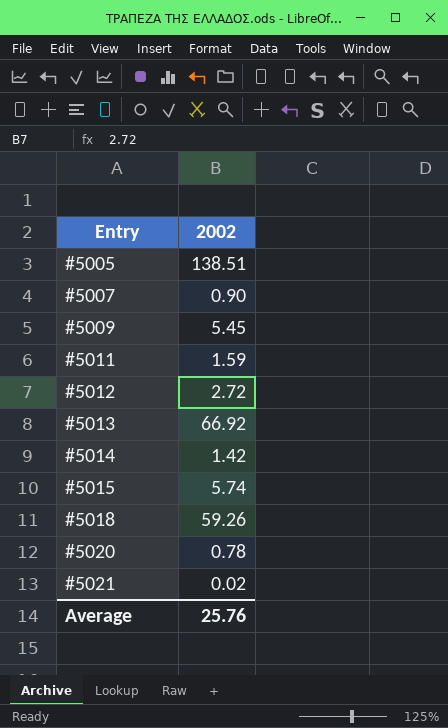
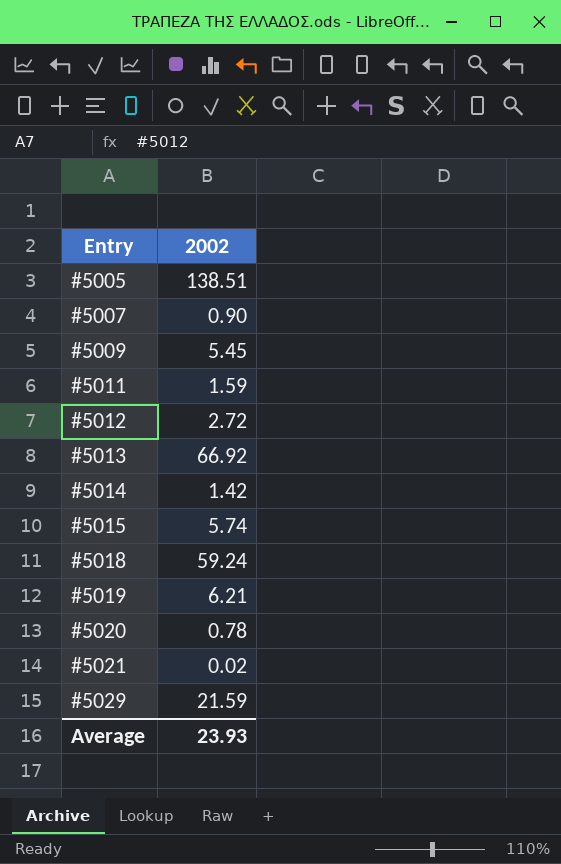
#5018 | 2002: 59.26 -> 59.24
row #5019: none -> 6.21
row #5029: none -> 21.59
Average | 2002: 25.76 -> 23.93

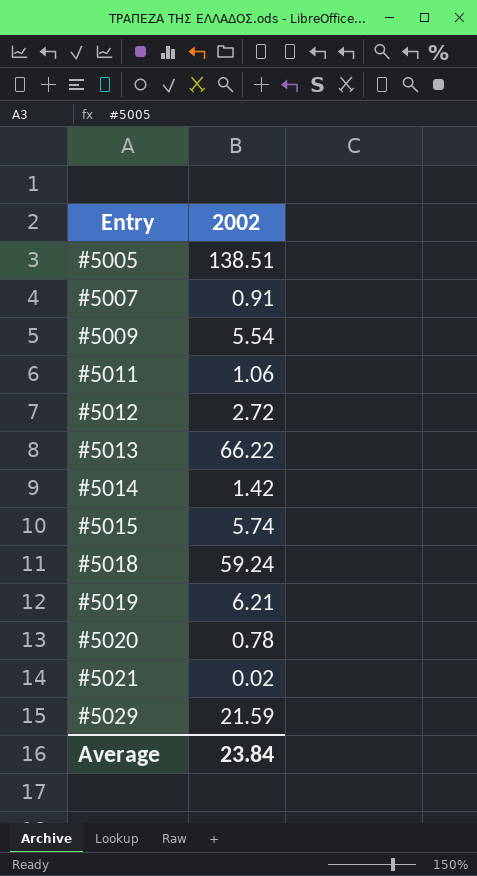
#5007 | 2002: 0.90 -> 0.91
#5009 | 2002: 5.45 -> 5.54
#5011 | 2002: 1.59 -> 1.06
#5013 | 2002: 66.92 -> 66.22
Average | 2002: 23.93 -> 23.84

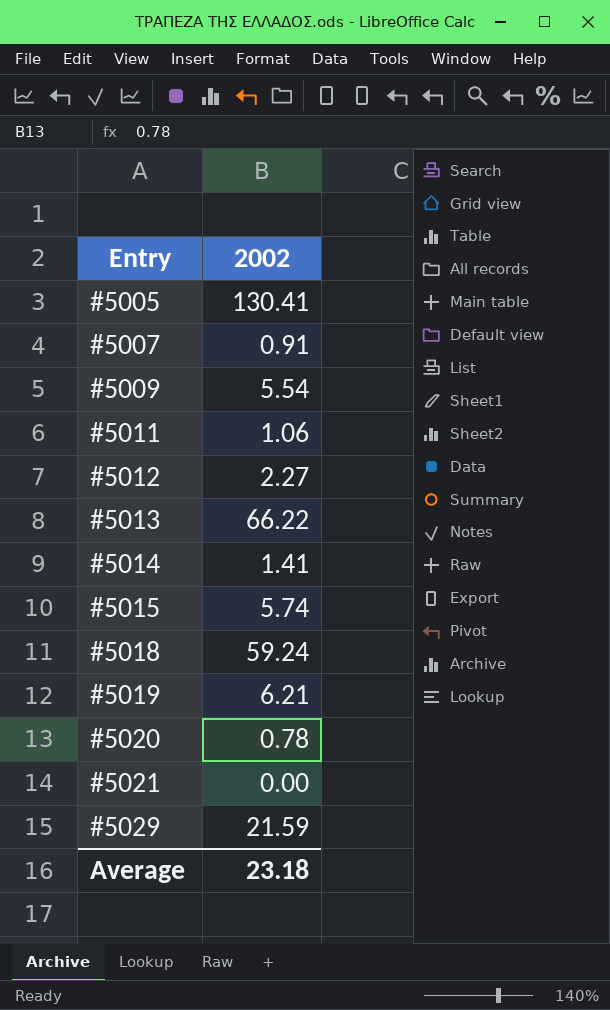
#5005 | 2002: 138.51 -> 130.41
#5012 | 2002: 2.72 -> 2.27
#5014 | 2002: 1.42 -> 1.41
#5021 | 2002: 0.02 -> 0.00
Average | 2002: 23.84 -> 23.18

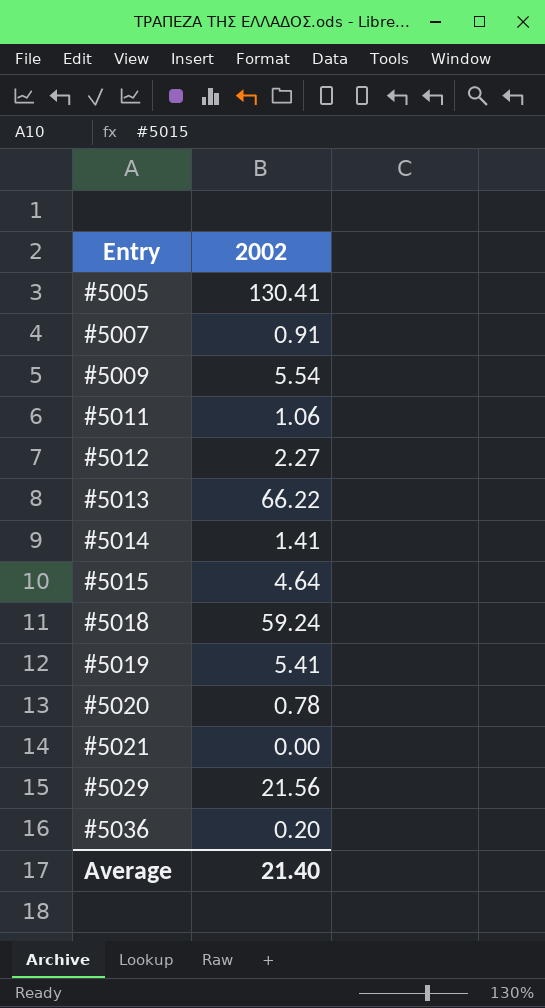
#5015 | 2002: 5.74 -> 4.64
#5019 | 2002: 6.21 -> 5.41
#5029 | 2002: 21.59 -> 21.56
row #5036: none -> 0.20
Average | 2002: 23.18 -> 21.40

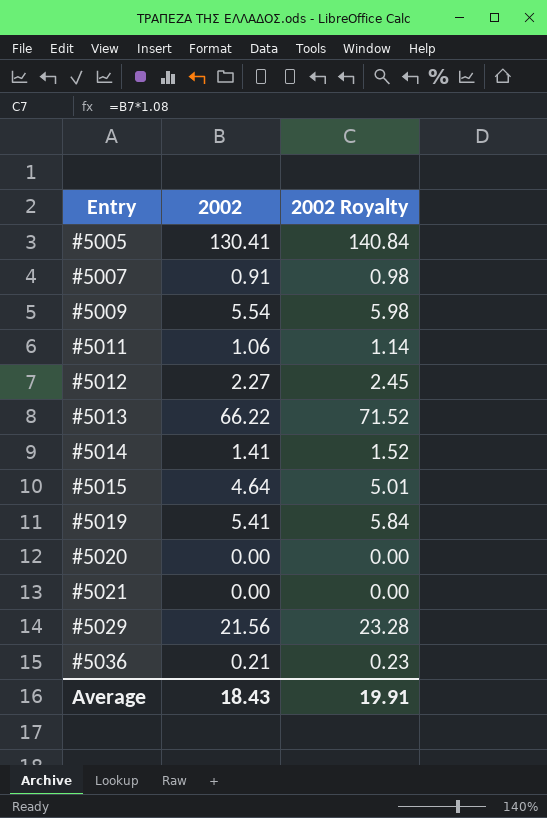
column 2002 Royalty | formula: none -> [2002] * 1.08
row #5018: 59.24 -> none
#5020 | 2002: 0.78 -> 0.00
#5036 | 2002: 0.20 -> 0.21
Average | 2002: 21.40 -> 18.43

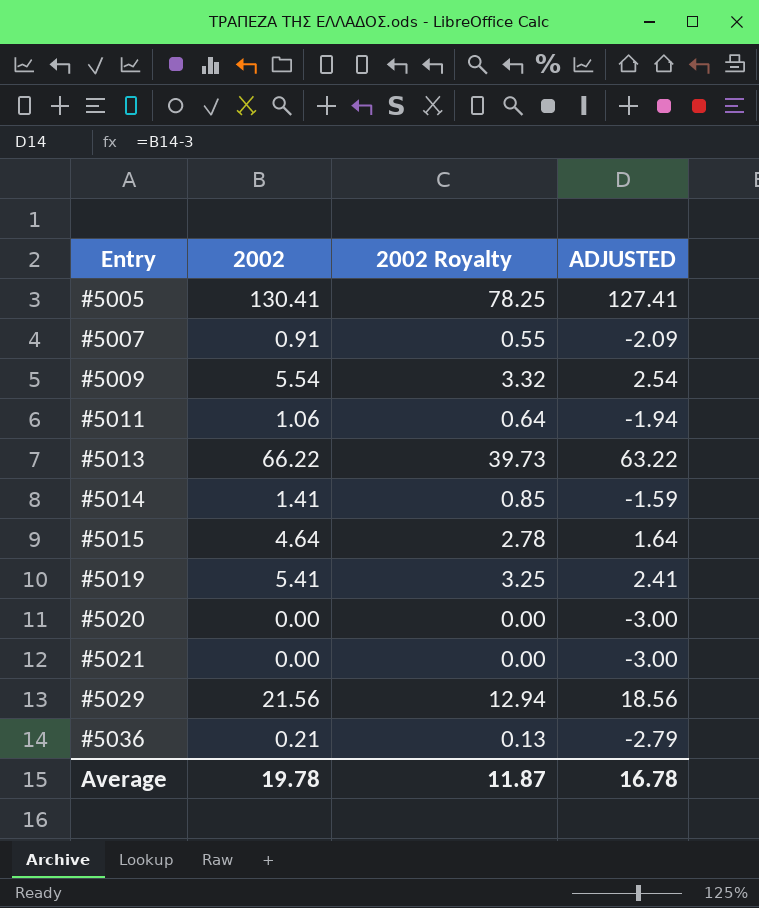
column 2002 Royalty | formula: [2002] * 1.08 -> [2002] * 0.6
column ADJUSTED | formula: none -> [2002] - 3
row #5012: 2.27 | 2.45 -> none
Average | 2002: 18.43 -> 19.78
Average | 2002 Royalty: 19.91 -> 11.87

